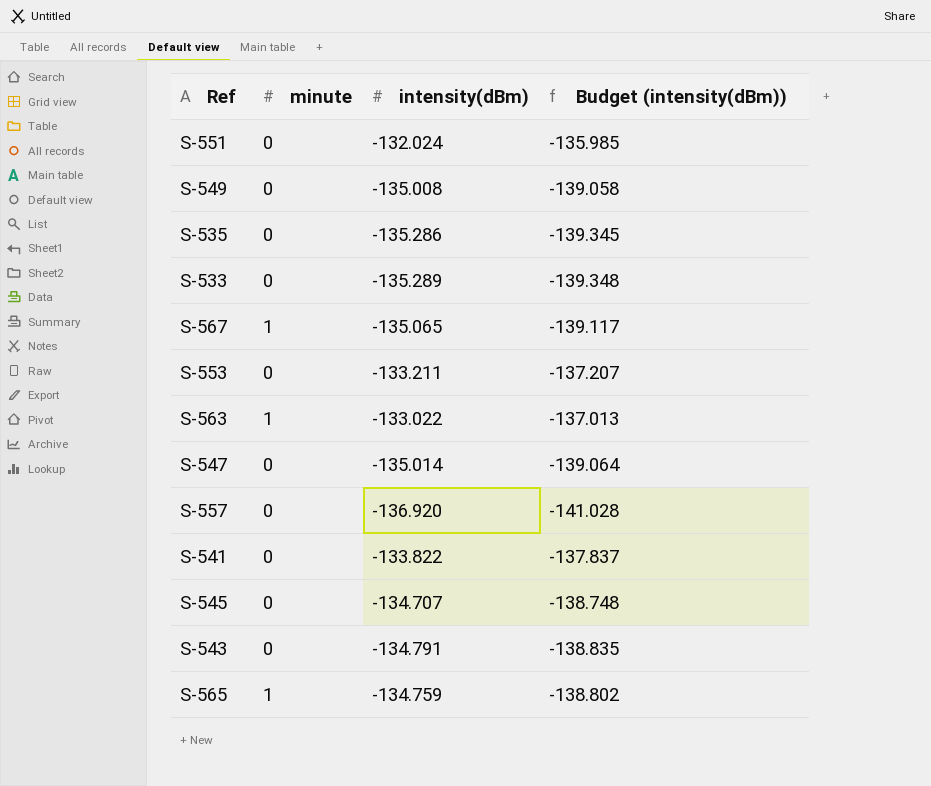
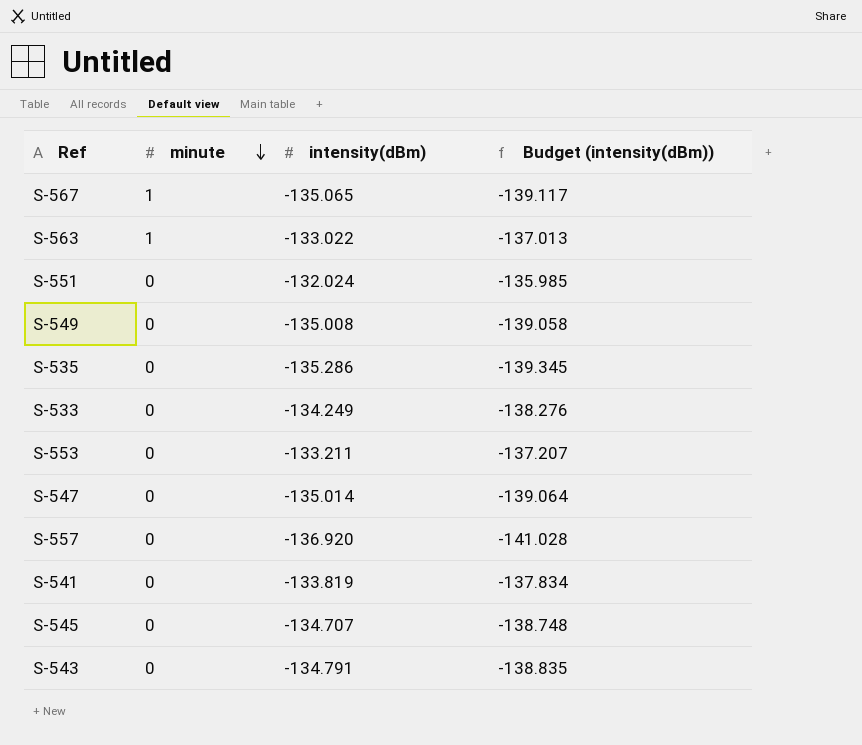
row order: none -> minute descending
row S-565: 1 | -134.759 | -138.802 -> none
S-533 | intensity(dBm): -135.289 -> -134.249
S-533 | Budget (intensity(dBm)): -139.348 -> -138.276
S-541 | intensity(dBm): -133.822 -> -133.819
S-541 | Budget (intensity(dBm)): -137.837 -> -137.834

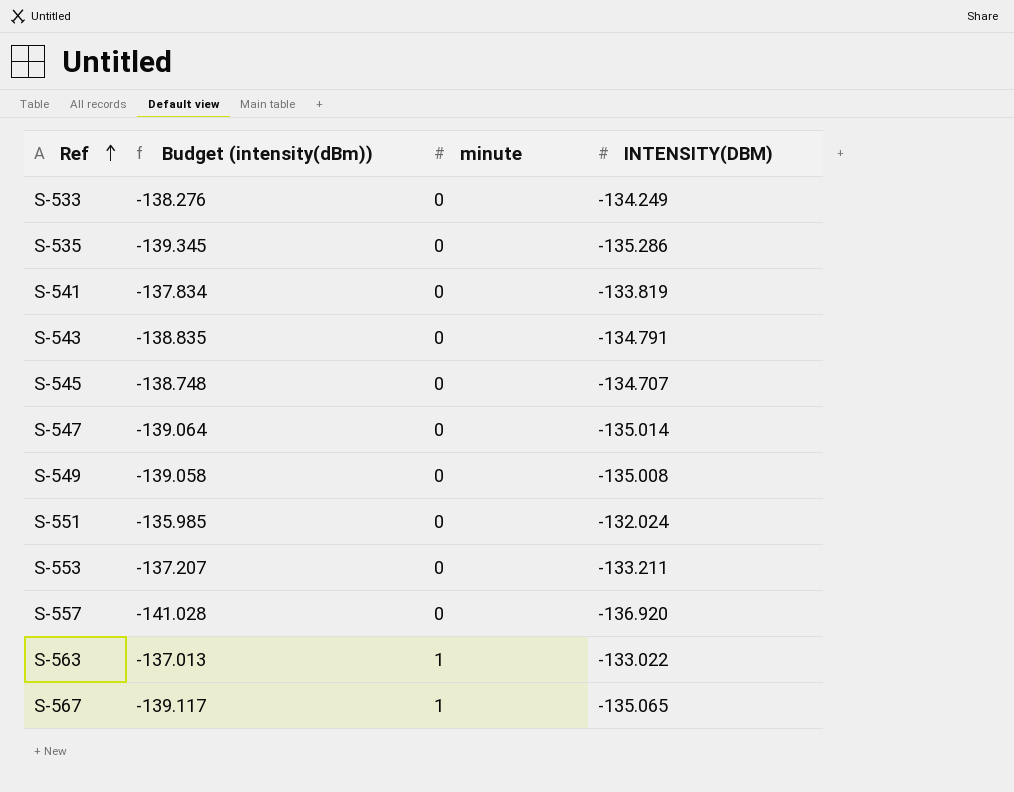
row order: minute descending -> Ref ascending
column Budget (intensity(dBm)) | position: 4 -> 2
column name: intensity(dBm) -> INTENSITY(DBM)

